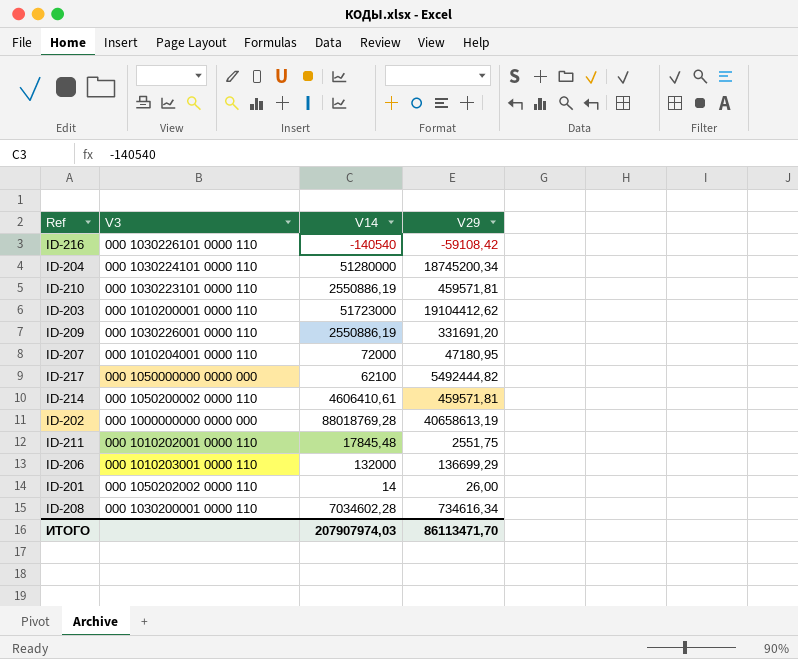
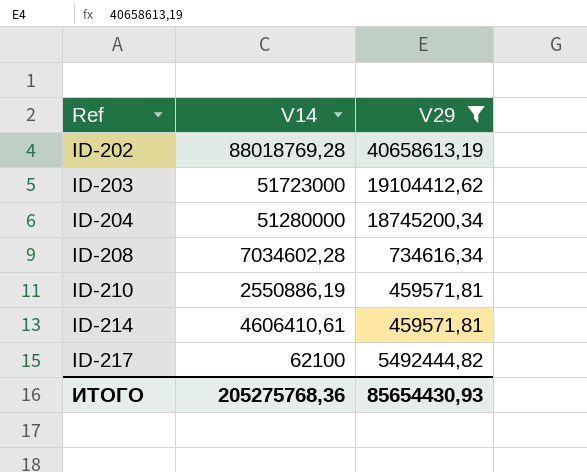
filter: none -> V29 >= 459571,81
row order: none -> Ref ascending
column V3 | position: 2 -> none
ИТОГО | V14: 207907974,03 -> 205275768,36
ИТОГО | V29: 86113471,70 -> 85654430,93

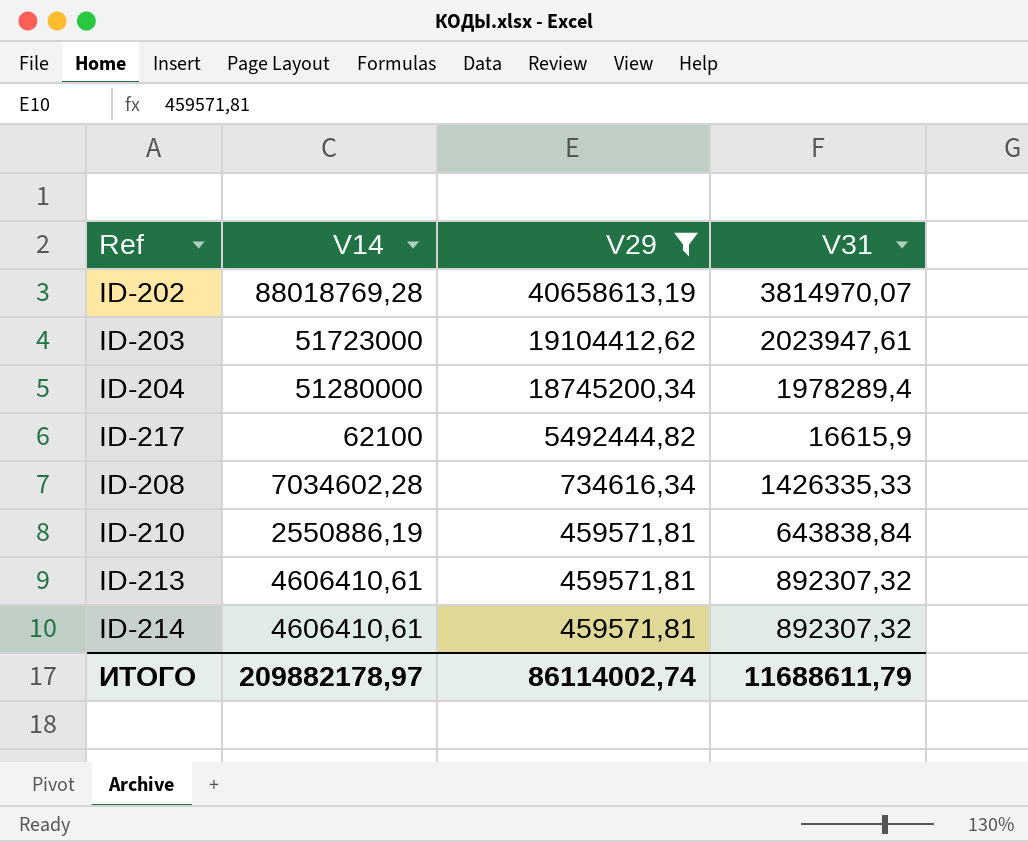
row order: Ref ascending -> V29 descending
column V31 | position: none -> 4
row ID-213: none -> 4606410,61 | 459571,81 | 892307,32
ИТОГО | V14: 205275768,36 -> 209882178,97
ИТОГО | V29: 85654430,93 -> 86114002,74

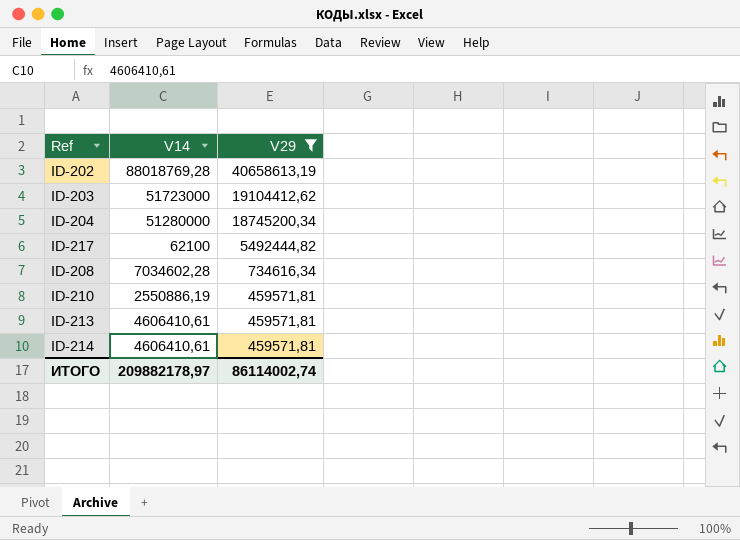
column V31 | position: 4 -> none

